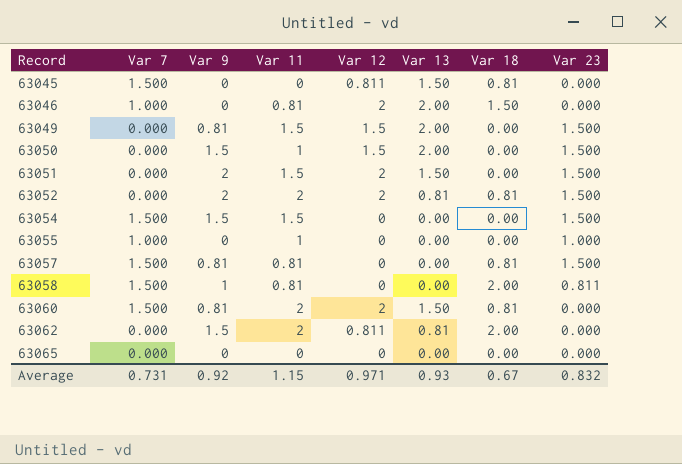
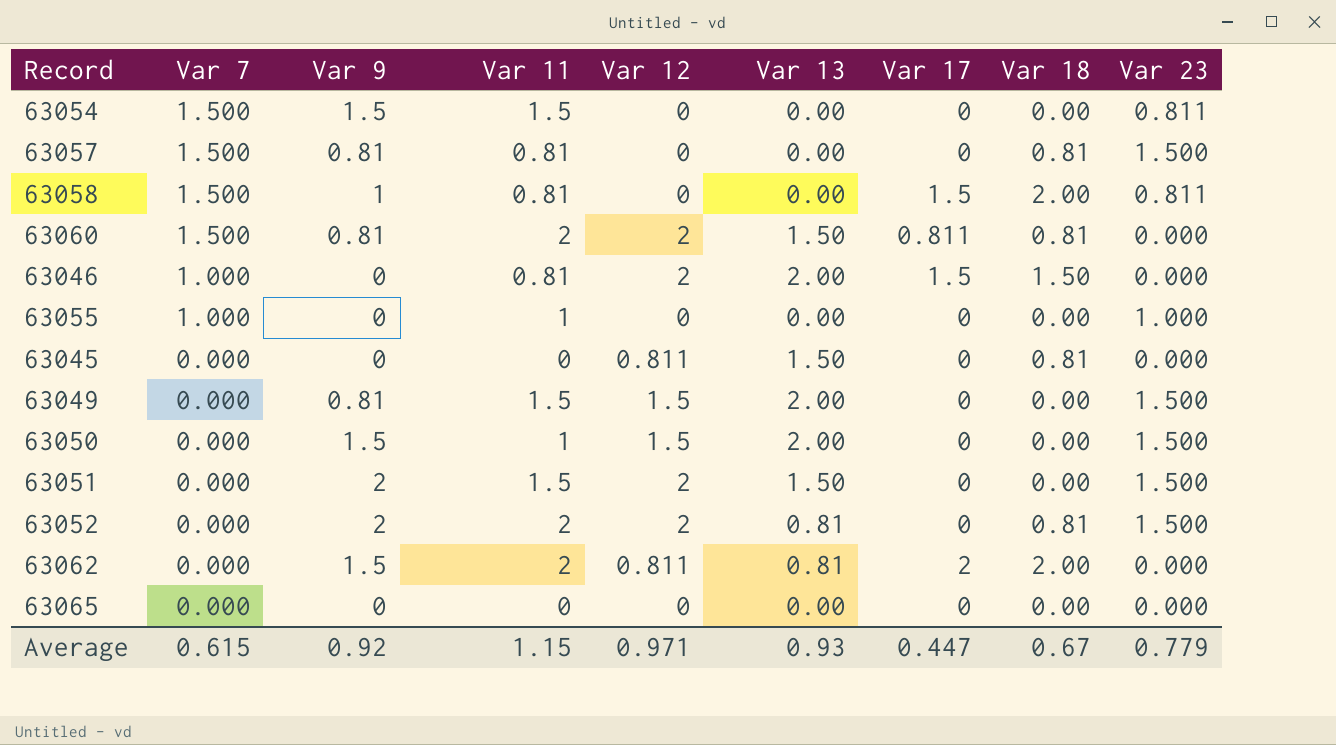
row order: Record ascending -> Var 7 descending
column Var 17 | position: none -> 7
63054 | Var 23: 1.500 -> 0.811
63045 | Var 7: 1.500 -> 0.000
Average | Var 7: 0.731 -> 0.615
Average | Var 23: 0.832 -> 0.779

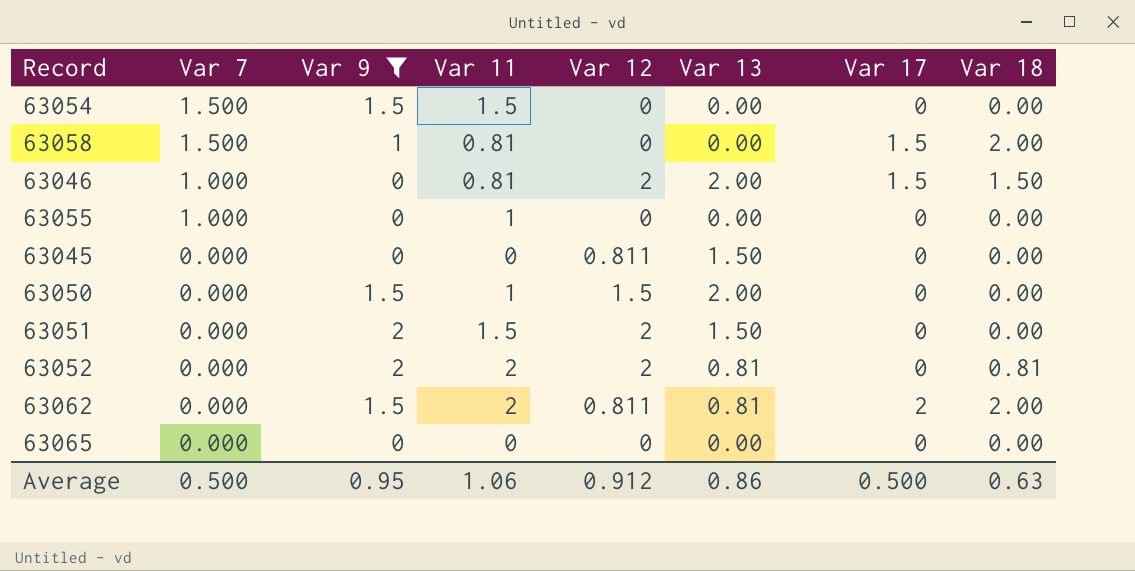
filter: none -> Var 9 != 0.81
column Var 23 | position: 9 -> none
63045 | Var 18: 0.81 -> 0.00
Average | Var 7: 0.615 -> 0.500
Average | Var 9: 0.92 -> 0.95
Average | Var 11: 1.15 -> 1.06
Average | Var 12: 0.971 -> 0.912
Average | Var 13: 0.93 -> 0.86
Average | Var 17: 0.447 -> 0.500
Average | Var 18: 0.67 -> 0.63

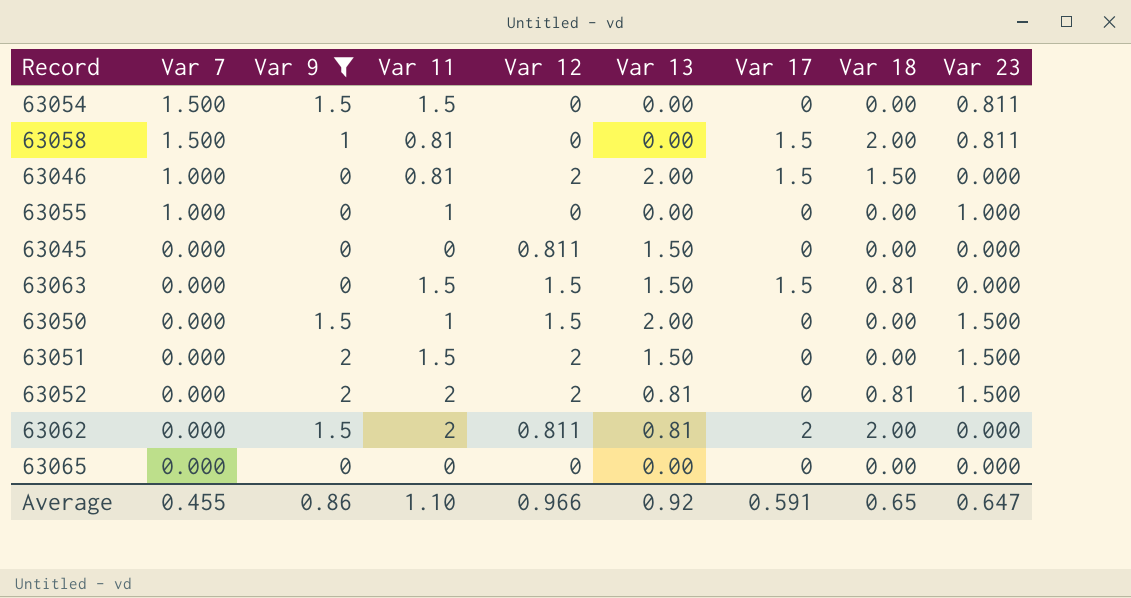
column Var 23 | position: none -> 9
row 63063: none -> 0.000 | 0 | 1.5 | 1.5 | 1.50 | 1.5 | 0.81 | 0.000
Average | Var 7: 0.500 -> 0.455
Average | Var 9: 0.95 -> 0.86
Average | Var 11: 1.06 -> 1.10
Average | Var 12: 0.912 -> 0.966
Average | Var 13: 0.86 -> 0.92
Average | Var 17: 0.500 -> 0.591
Average | Var 18: 0.63 -> 0.65

